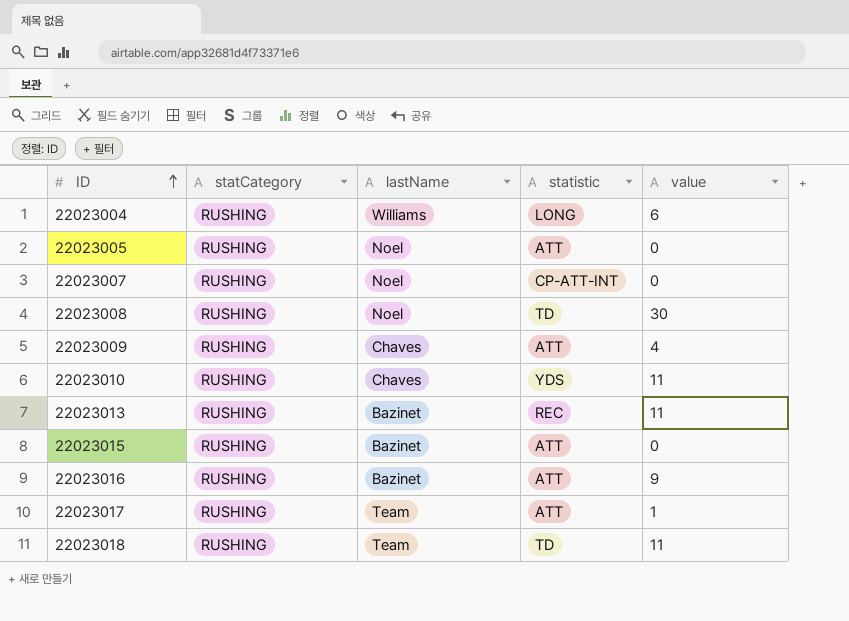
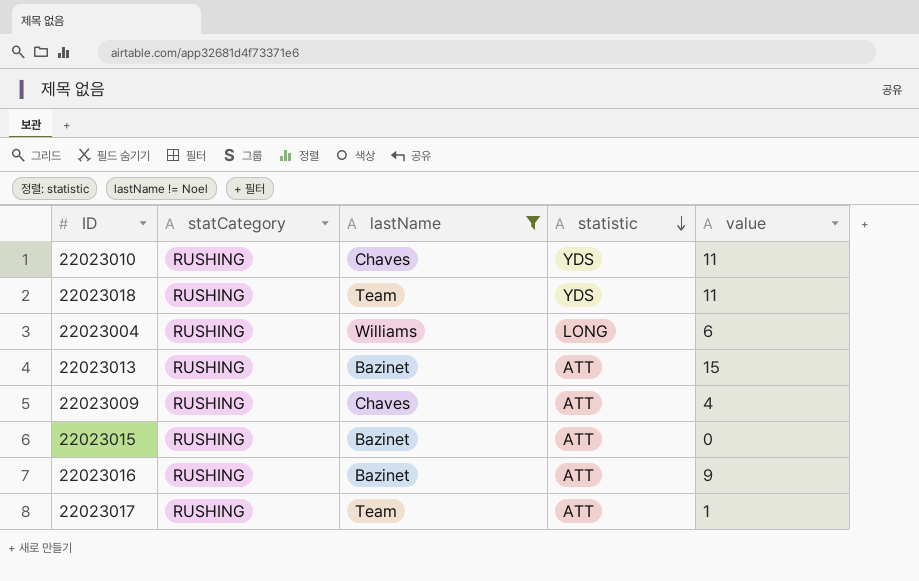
filter: none -> lastName != Noel
row order: ID ascending -> statistic descending
22023018 | statistic: TD -> YDS
22023013 | statistic: REC -> ATT
22023013 | value: 11 -> 15

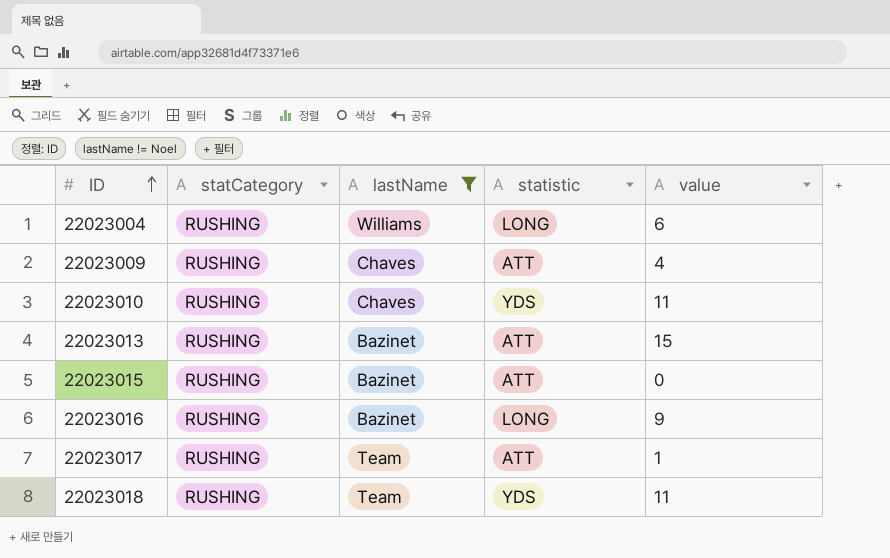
row order: statistic descending -> ID ascending
22023016 | statistic: ATT -> LONG

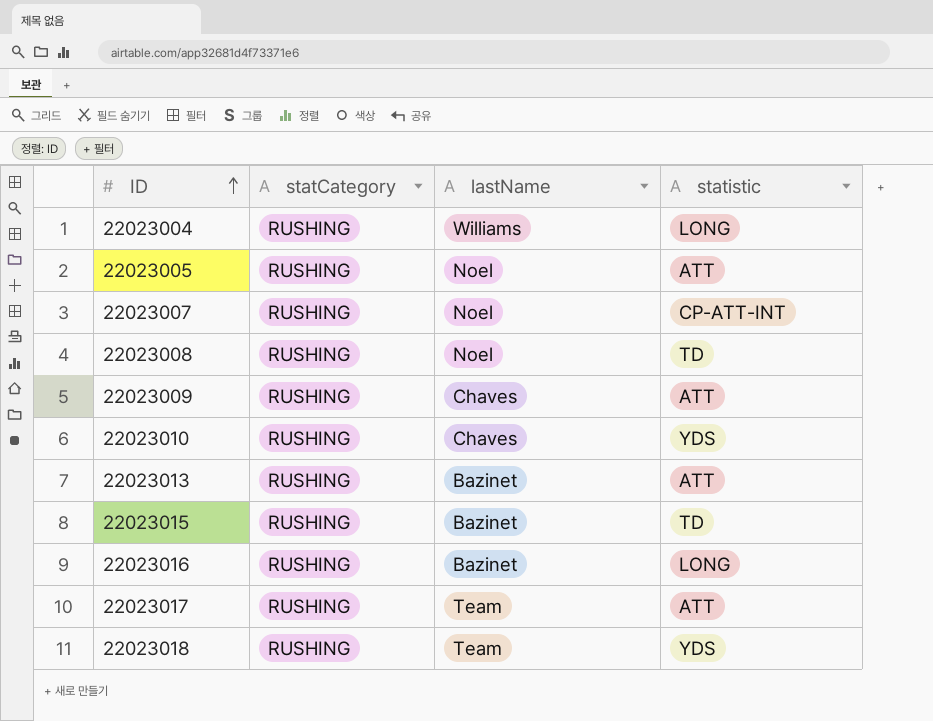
filter: lastName != Noel -> none
column value | position: 5 -> none
22023015 | statistic: ATT -> TD

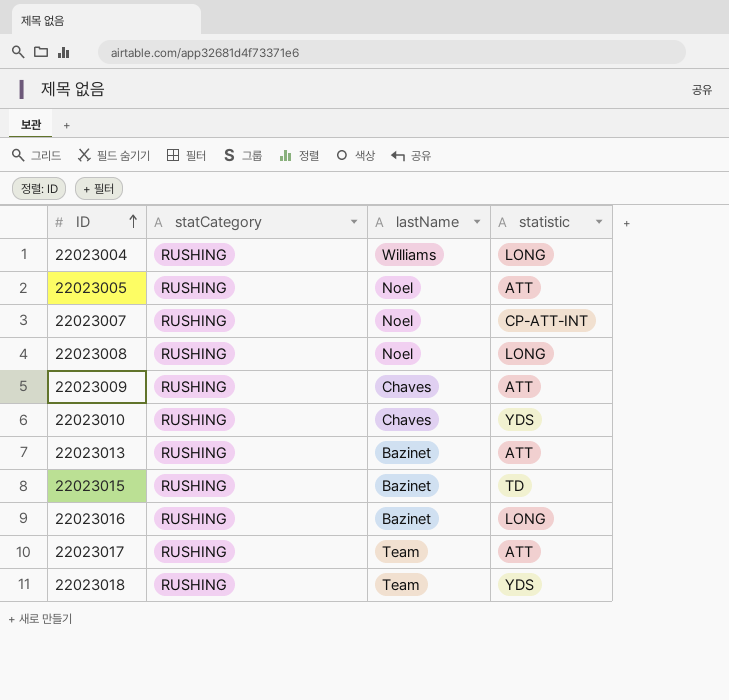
22023008 | statistic: TD -> LONG

